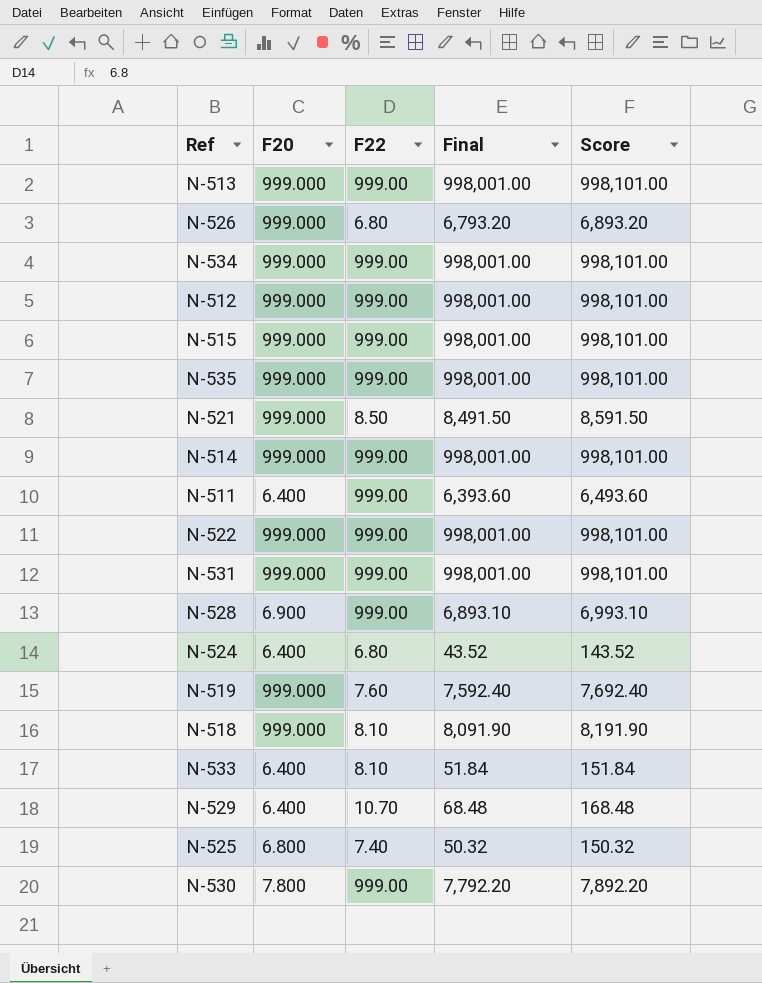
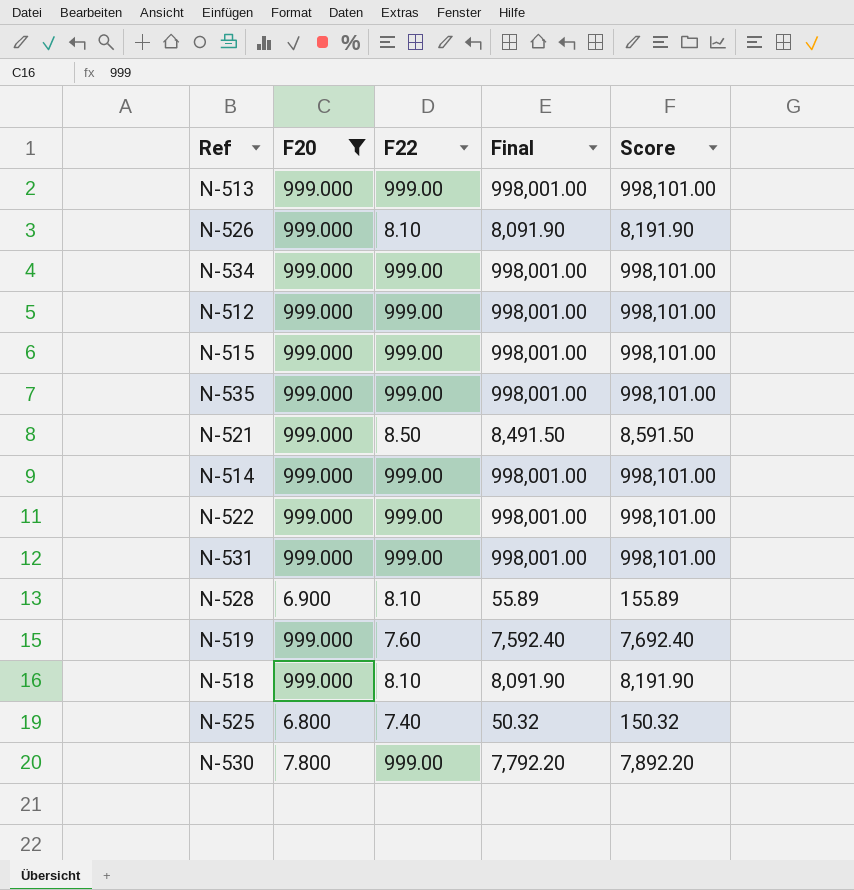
filter: none -> F20 != 6.400
N-526 | F22: 6.80 -> 8.10
N-526 | Final: 6,793.20 -> 8,091.90
N-526 | Score: 6,893.20 -> 8,191.90
N-528 | F22: 999.00 -> 8.10
N-528 | Final: 6,893.10 -> 55.89
N-528 | Score: 6,993.10 -> 155.89

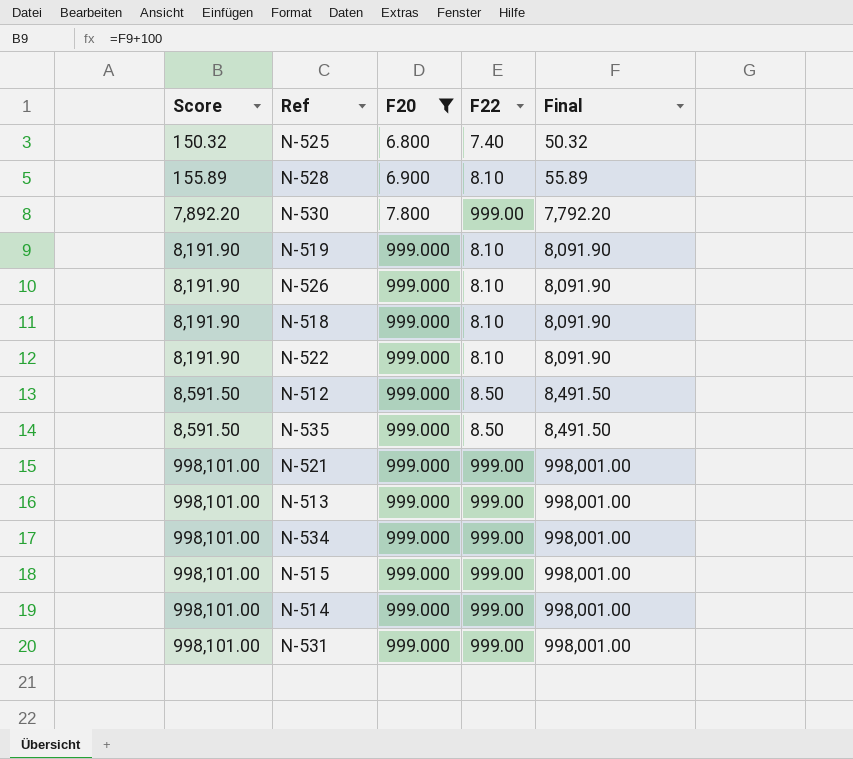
row order: none -> Score ascending
column Score | position: 5 -> 1
N-519 | Score: 7,692.40 -> 8,191.90
N-519 | F22: 7.60 -> 8.10
N-519 | Final: 7,592.40 -> 8,091.90
N-522 | Score: 998,101.00 -> 8,191.90
N-522 | F22: 999.00 -> 8.10
N-522 | Final: 998,001.00 -> 8,091.90
N-512 | Score: 998,101.00 -> 8,591.50
N-512 | F22: 999.00 -> 8.50
N-512 | Final: 998,001.00 -> 8,491.50
N-535 | Score: 998,101.00 -> 8,591.50
N-535 | F22: 999.00 -> 8.50
N-535 | Final: 998,001.00 -> 8,491.50
N-521 | Score: 8,591.50 -> 998,101.00
N-521 | F22: 8.50 -> 999.00
N-521 | Final: 8,491.50 -> 998,001.00

